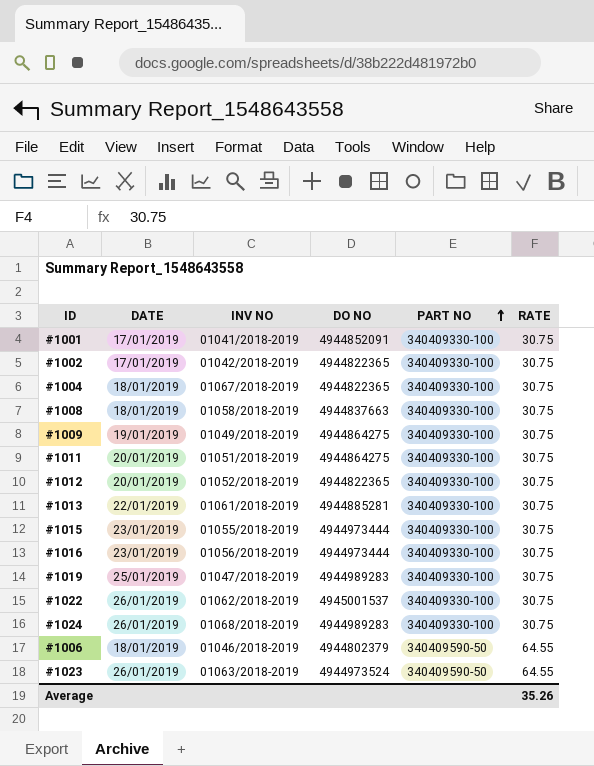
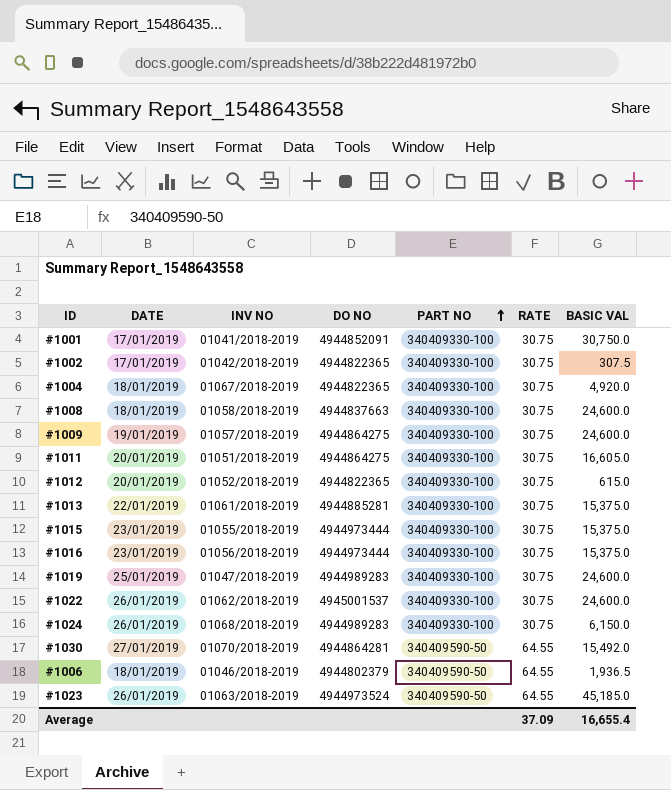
column BASIC VAL | position: none -> 7
#1009 | INV NO: 01049/2018-2019 -> 01057/2018-2019
row #1030: none -> 27/01/2019 | 01070/2018-2019 | 4944864281 | 340409590-50 | 64.55 | 15,492.0
Average | RATE: 35.26 -> 37.09

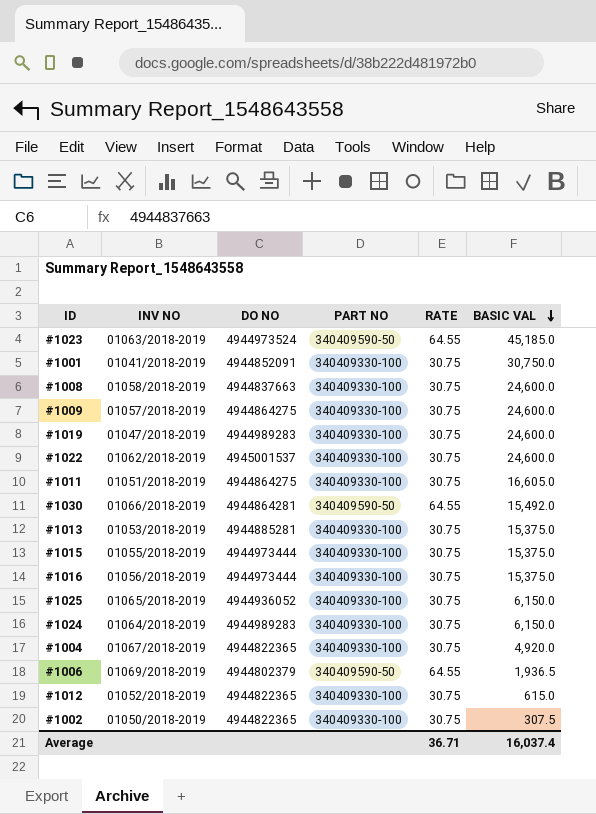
row order: PART NO ascending -> BASIC VAL descending
column DATE | position: 2 -> none
#1030 | INV NO: 01070/2018-2019 -> 01066/2018-2019
#1013 | INV NO: 01061/2018-2019 -> 01053/2018-2019
row #1025: none -> 01065/2018-2019 | 4944936052 | 340409330-100 | 30.75 | 6,150.0
#1024 | INV NO: 01068/2018-2019 -> 01064/2018-2019
#1006 | INV NO: 01046/2018-2019 -> 01069/2018-2019
#1002 | INV NO: 01042/2018-2019 -> 01050/2018-2019
Average | RATE: 37.09 -> 36.71
Average | BASIC VAL: 16,655.4 -> 16,037.4

